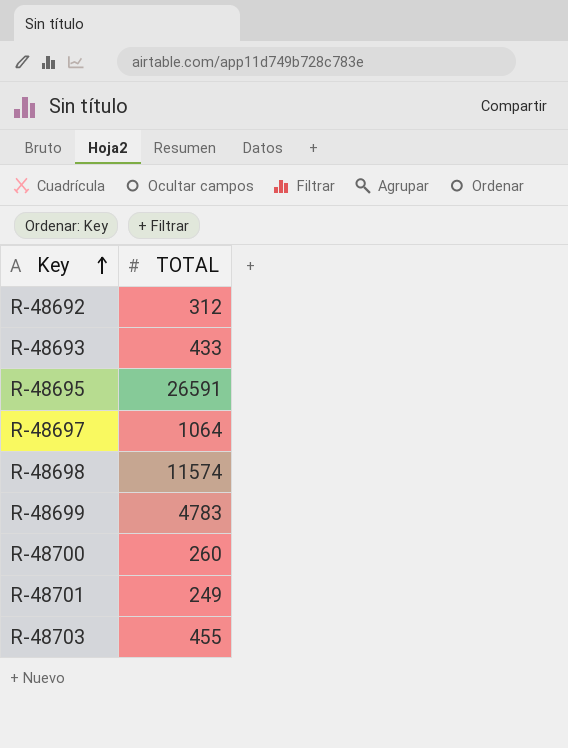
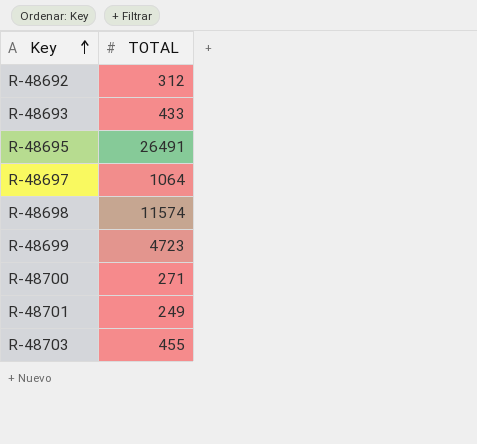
R-48695 | TOTAL: 26591 -> 26491
R-48699 | TOTAL: 4783 -> 4723
R-48700 | TOTAL: 260 -> 271

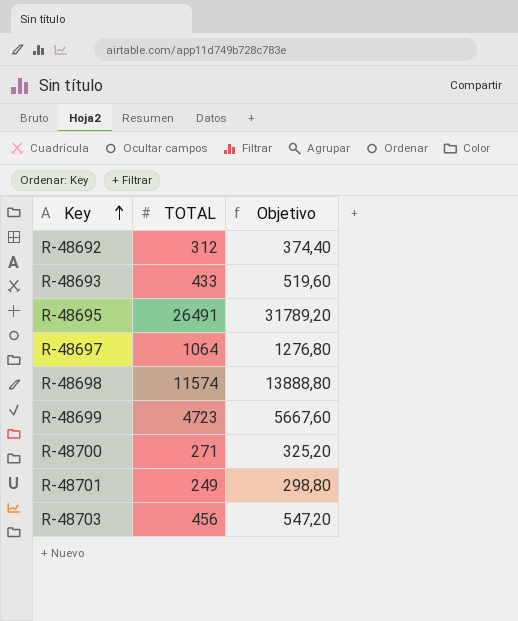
column Objetivo | formula: none -> [TOTAL] * 1,2
R-48703 | TOTAL: 455 -> 456

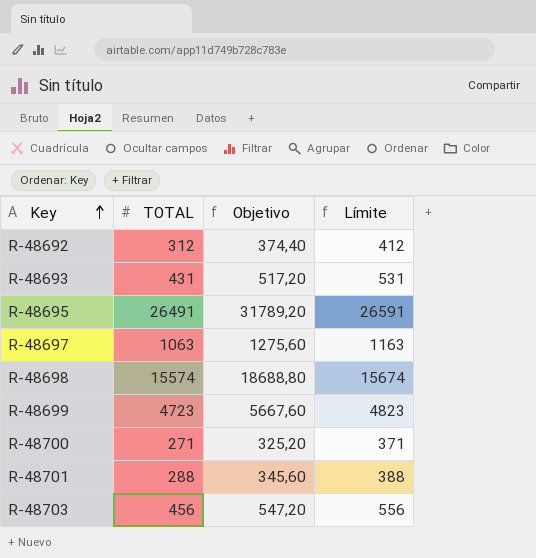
column Límite | formula: none -> [TOTAL] + 100
R-48693 | TOTAL: 433 -> 431
R-48693 | Objetivo: 519,60 -> 517,20
R-48697 | TOTAL: 1064 -> 1063
R-48697 | Objetivo: 1276,80 -> 1275,60
R-48698 | TOTAL: 11574 -> 15574
R-48698 | Objetivo: 13888,80 -> 18688,80
R-48701 | TOTAL: 249 -> 288
R-48701 | Objetivo: 298,80 -> 345,60

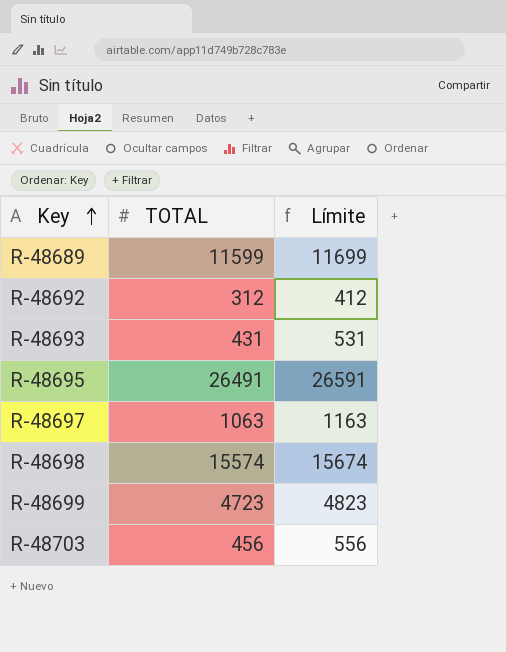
column Objetivo | formula: [TOTAL] * 1,2 -> none
row R-48700: 271 | 325,20 | 371 -> none
row R-48701: 288 | 345,60 | 388 -> none
row R-48689: none -> 11599 | 11699

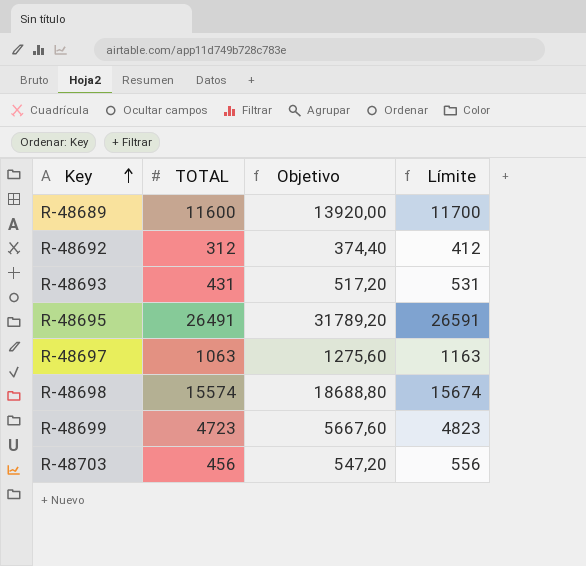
column Objetivo | formula: none -> [TOTAL] * 1,2
R-48689 | TOTAL: 11599 -> 11600
R-48689 | Límite: 11699 -> 11700

